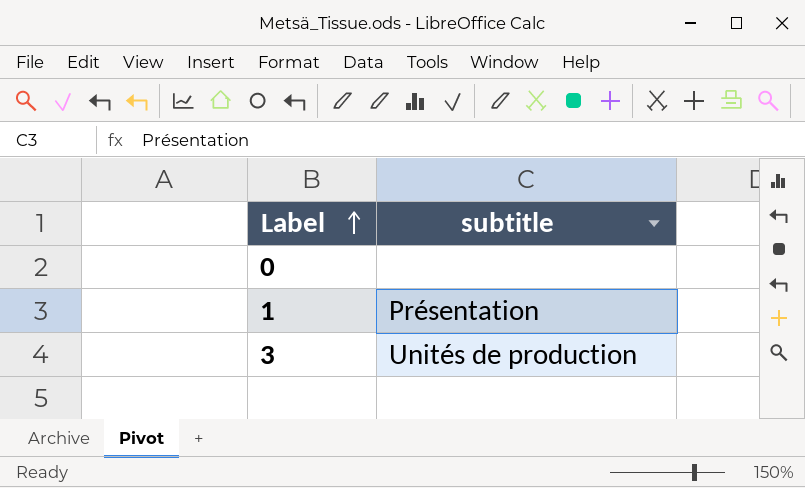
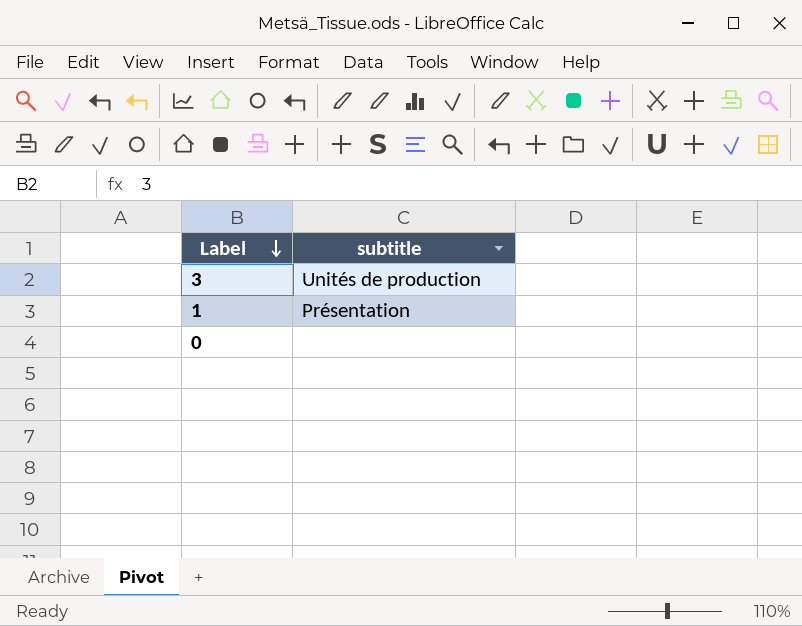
row order: Label ascending -> Label descending

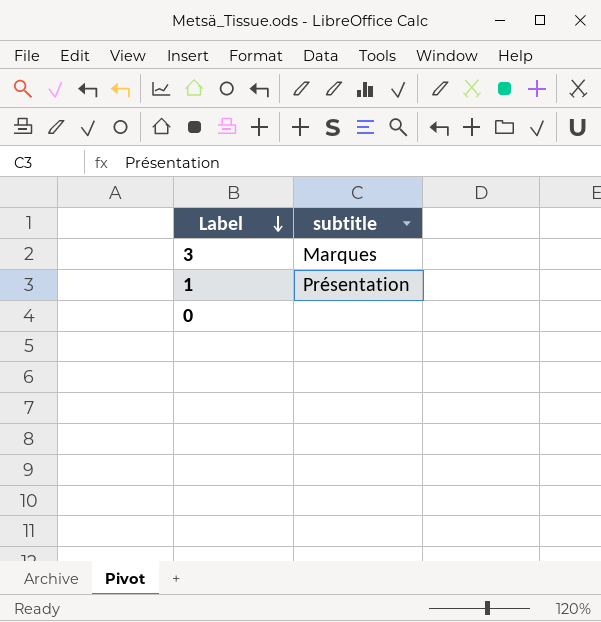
3 | subtitle: Unités de production -> Marques

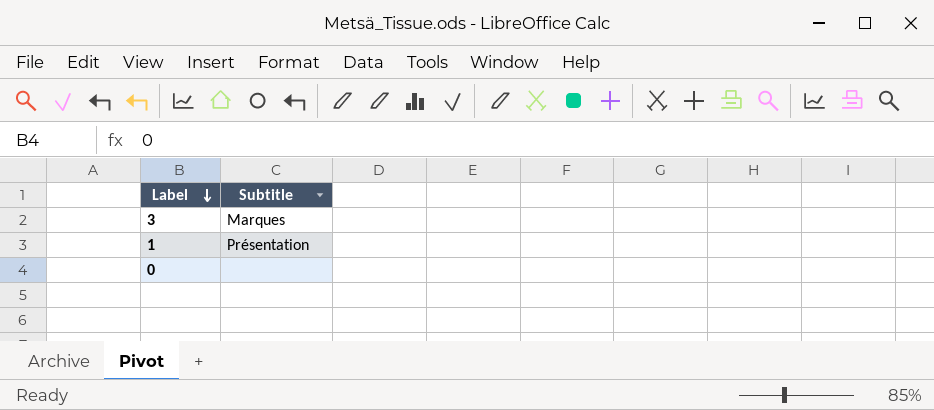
column name: subtitle -> Subtitle

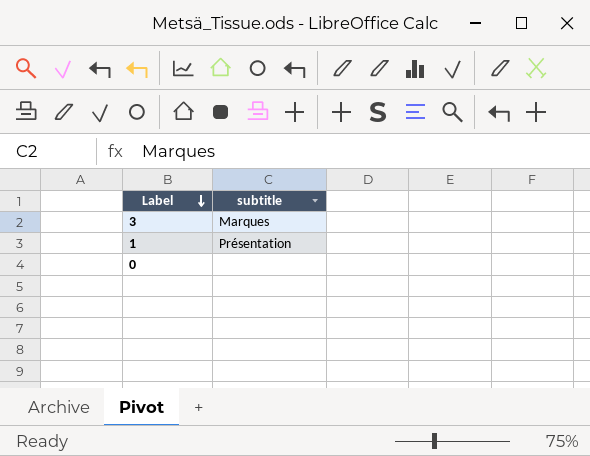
column name: Subtitle -> subtitle

